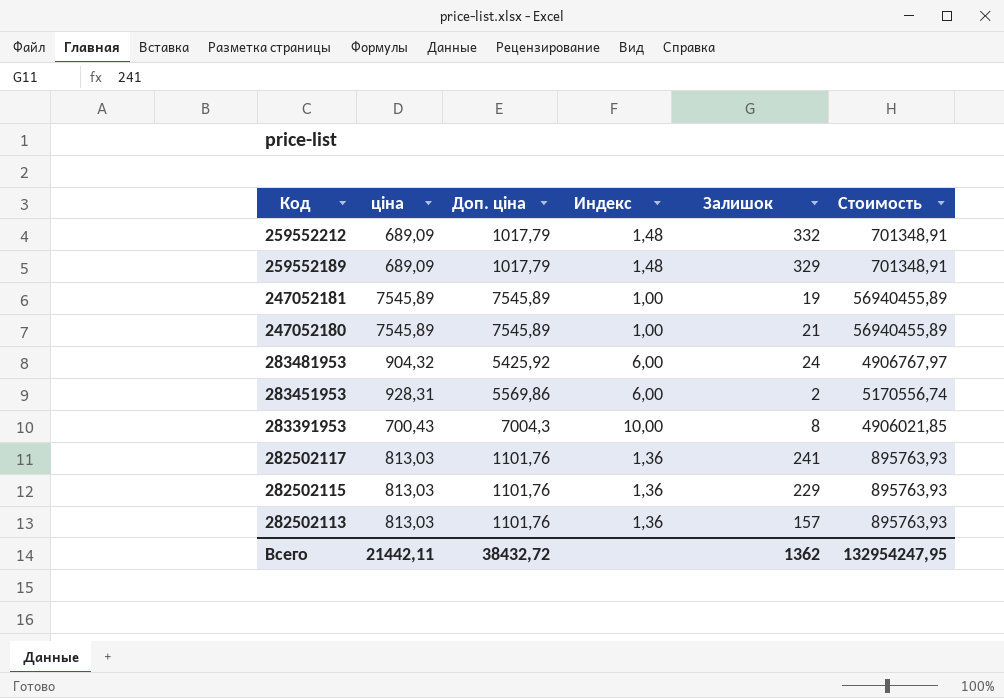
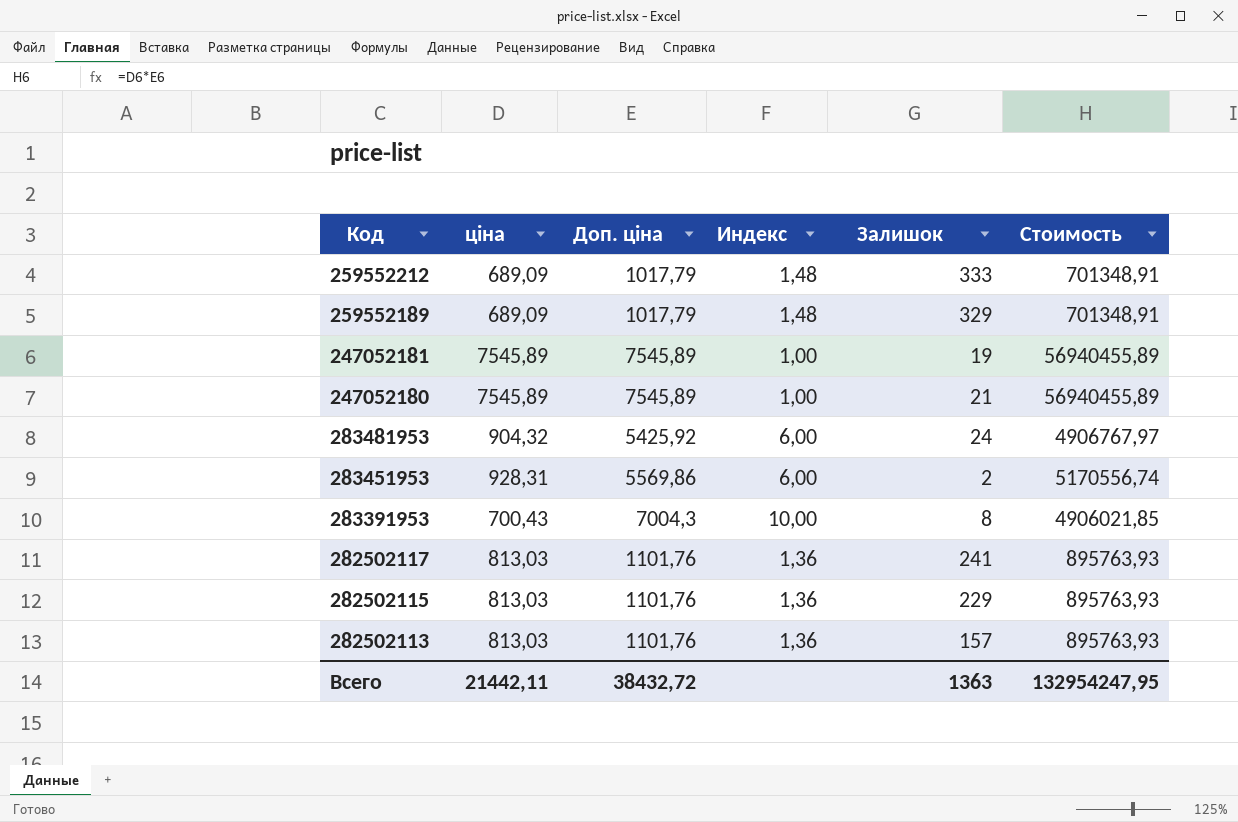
259552212 | Залишок: 332 -> 333
Всего | Залишок: 1362 -> 1363

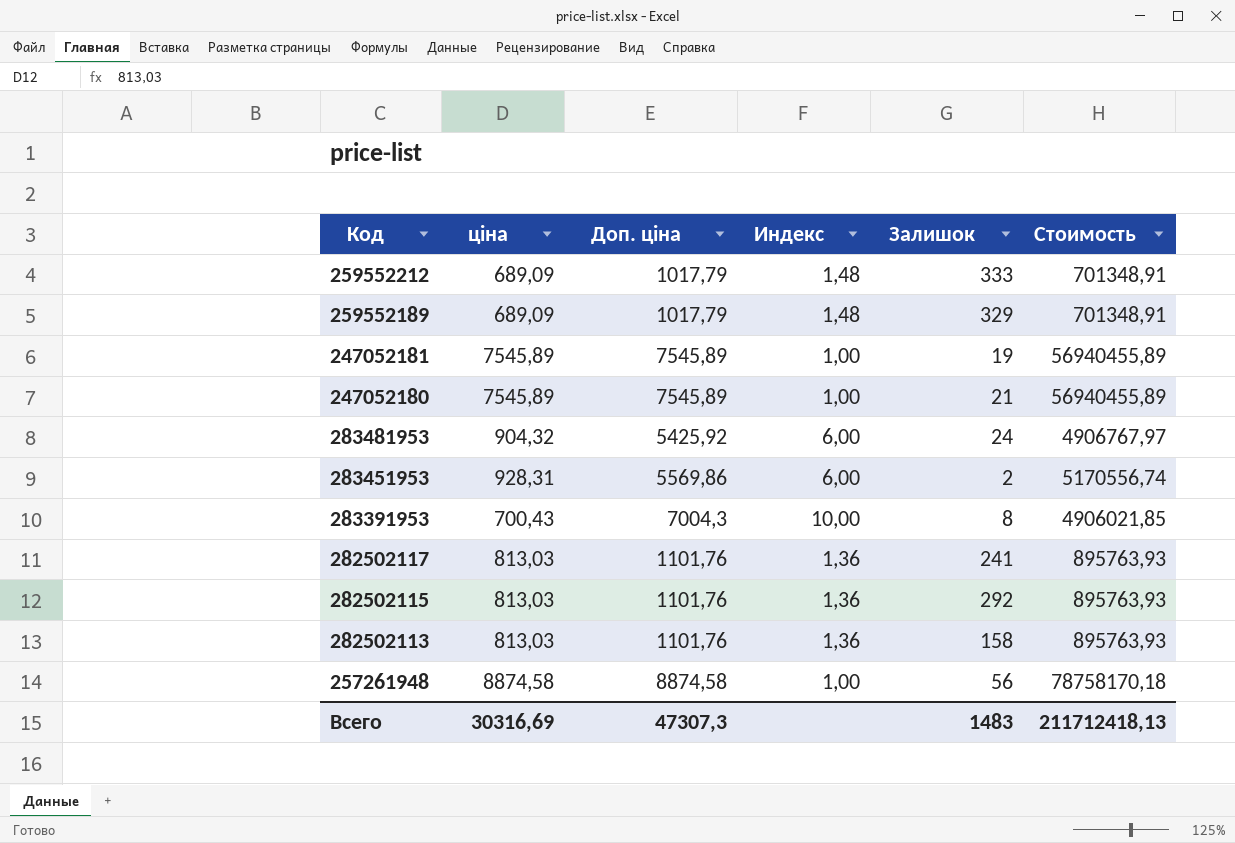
282502115 | Залишок: 229 -> 292
282502113 | Залишок: 157 -> 158
row 257261948: none -> 8874,58 | 8874,58 | 1,00 | 56 | 78758170,18
Всего | ціна: 21442,11 -> 30316,69
Всего | Доп. ціна: 38432,72 -> 47307,3
Всего | Залишок: 1363 -> 1483
Всего | Стоимость: 132954247,95 -> 211712418,13

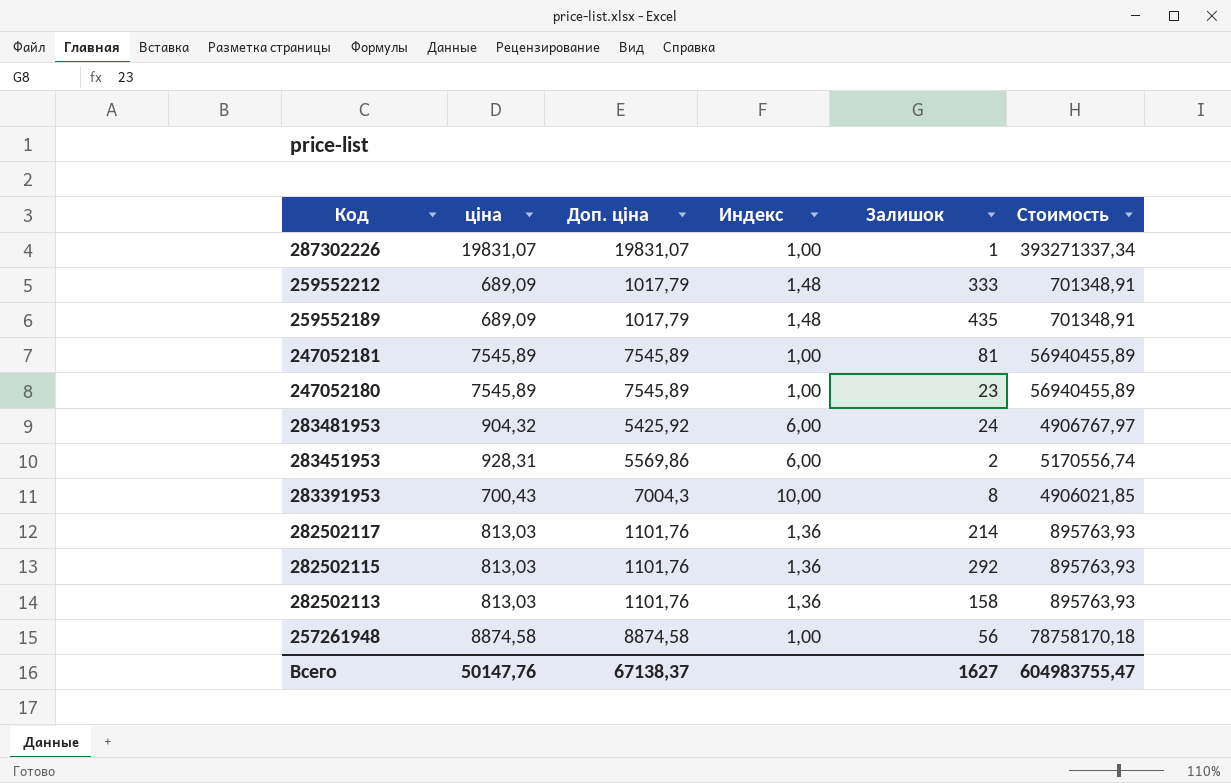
row 287302226: none -> 19831,07 | 19831,07 | 1,00 | 1 | 393271337,34
259552189 | Залишок: 329 -> 435
247052181 | Залишок: 19 -> 81
247052180 | Залишок: 21 -> 23
282502117 | Залишок: 241 -> 214
Всего | ціна: 30316,69 -> 50147,76
Всего | Доп. ціна: 47307,3 -> 67138,37
Всего | Залишок: 1483 -> 1627
Всего | Стоимость: 211712418,13 -> 604983755,47

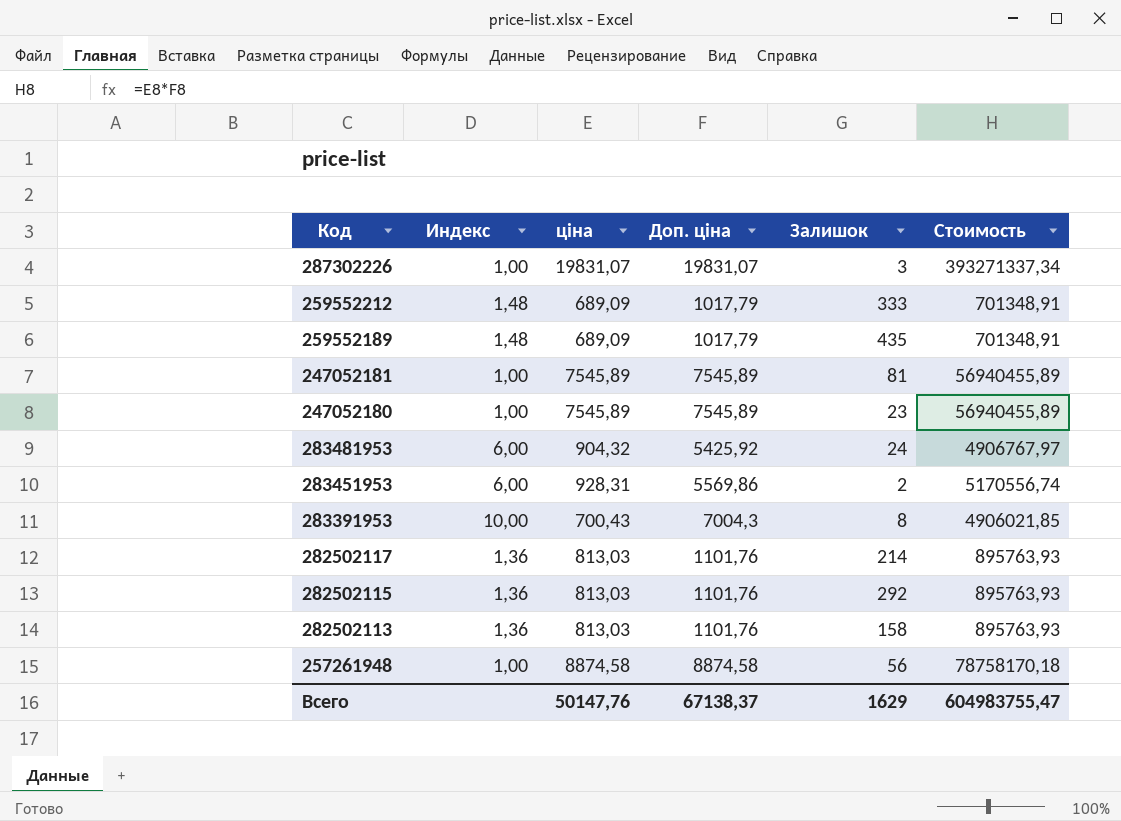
column Индекс | position: 4 -> 2
287302226 | Залишок: 1 -> 3
Всего | Залишок: 1627 -> 1629

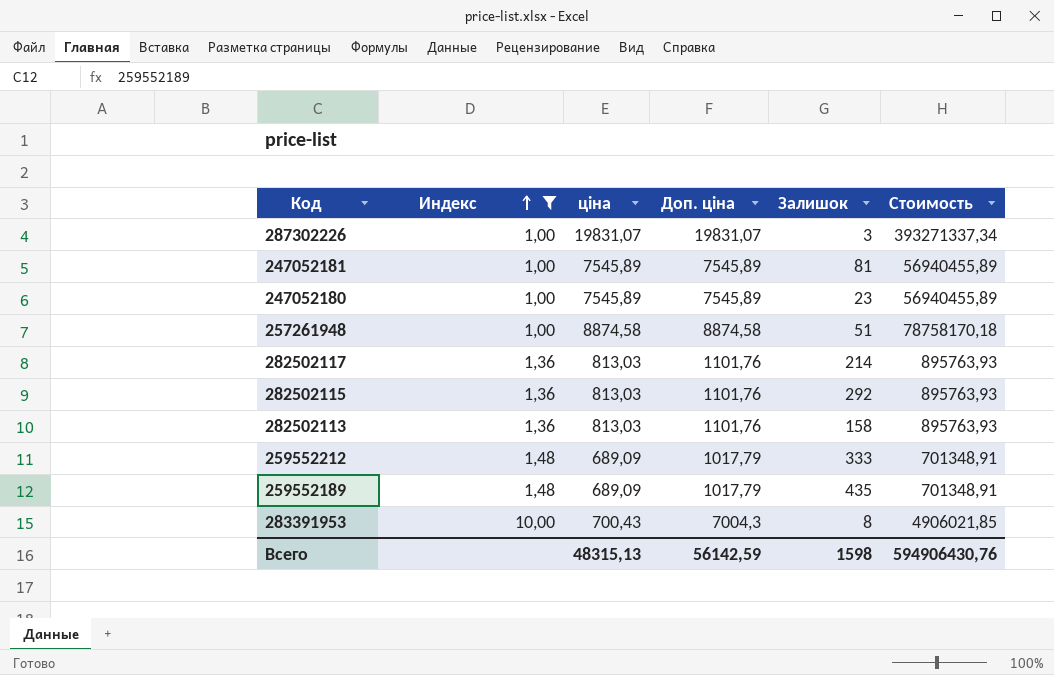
filter: none -> Индекс != 6,00
row order: none -> Индекс ascending
257261948 | Залишок: 56 -> 51
Всего | ціна: 50147,76 -> 48315,13
Всего | Доп. ціна: 67138,37 -> 56142,59
Всего | Залишок: 1629 -> 1598
Всего | Стоимость: 604983755,47 -> 594906430,76

